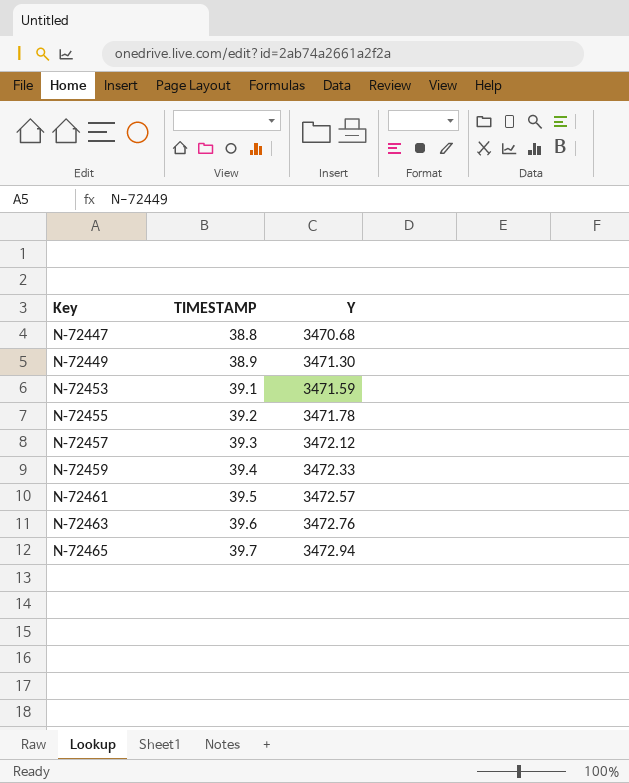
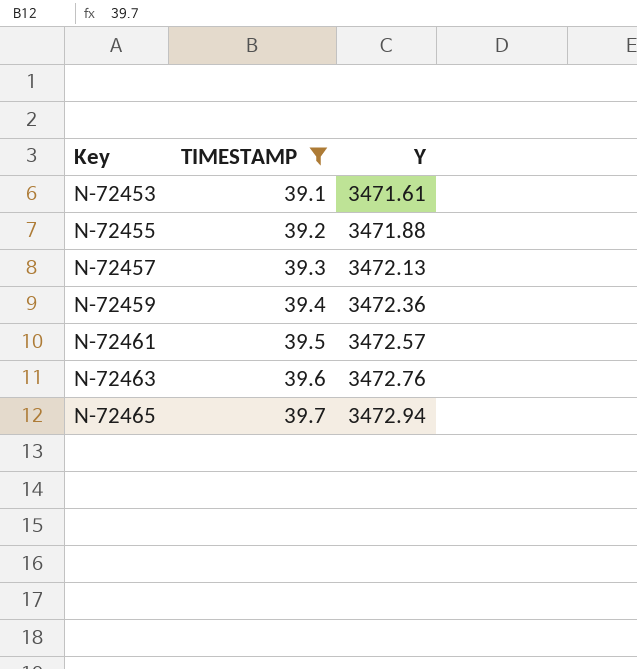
filter: none -> TIMESTAMP >= 39.1
N-72453 | Y: 3471.59 -> 3471.61
N-72455 | Y: 3471.78 -> 3471.88
N-72457 | Y: 3472.12 -> 3472.13
N-72459 | Y: 3472.33 -> 3472.36

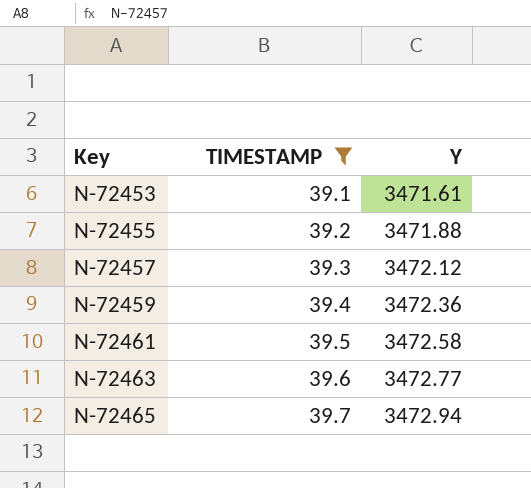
N-72457 | Y: 3472.13 -> 3472.12
N-72461 | Y: 3472.57 -> 3472.58
N-72463 | Y: 3472.76 -> 3472.77

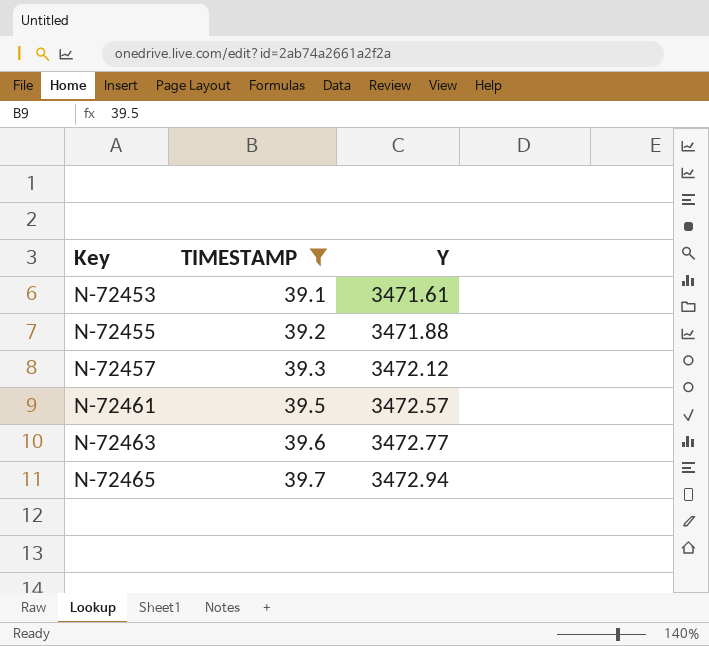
row N-72459: 39.4 | 3472.36 -> none
N-72461 | Y: 3472.58 -> 3472.57

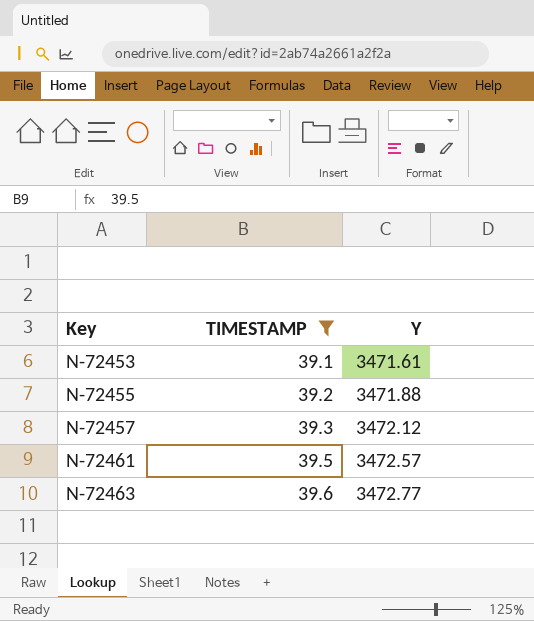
row N-72465: 39.7 | 3472.94 -> none

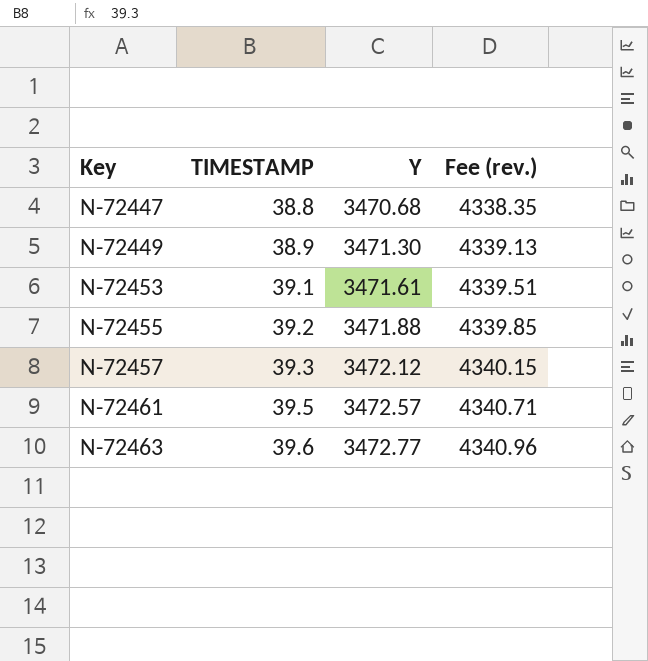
filter: TIMESTAMP >= 39.1 -> none
column Fee (rev.) | formula: none -> [Y] * 1.25

